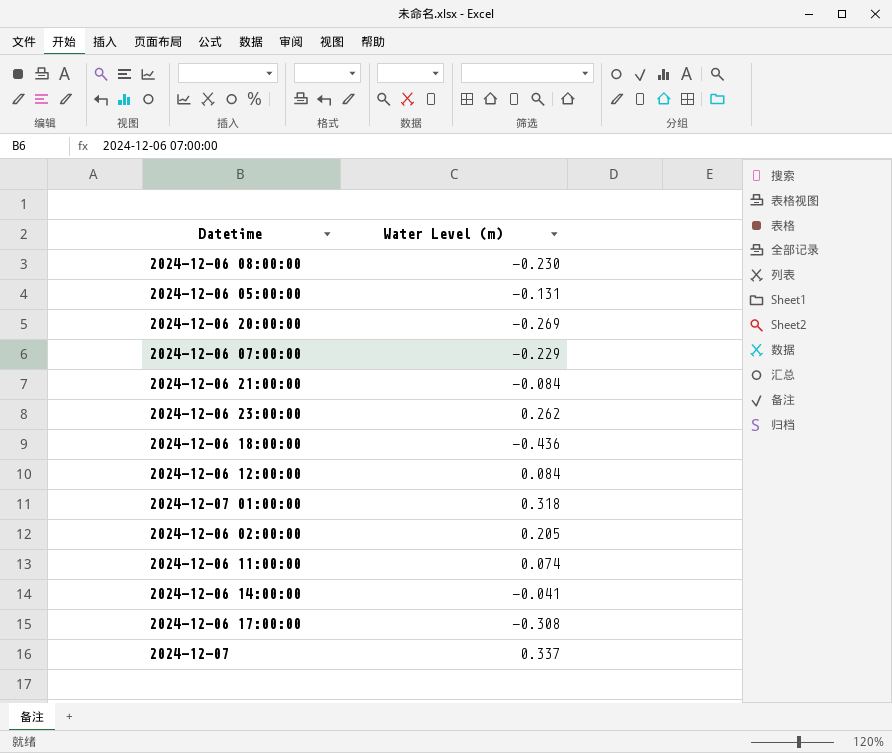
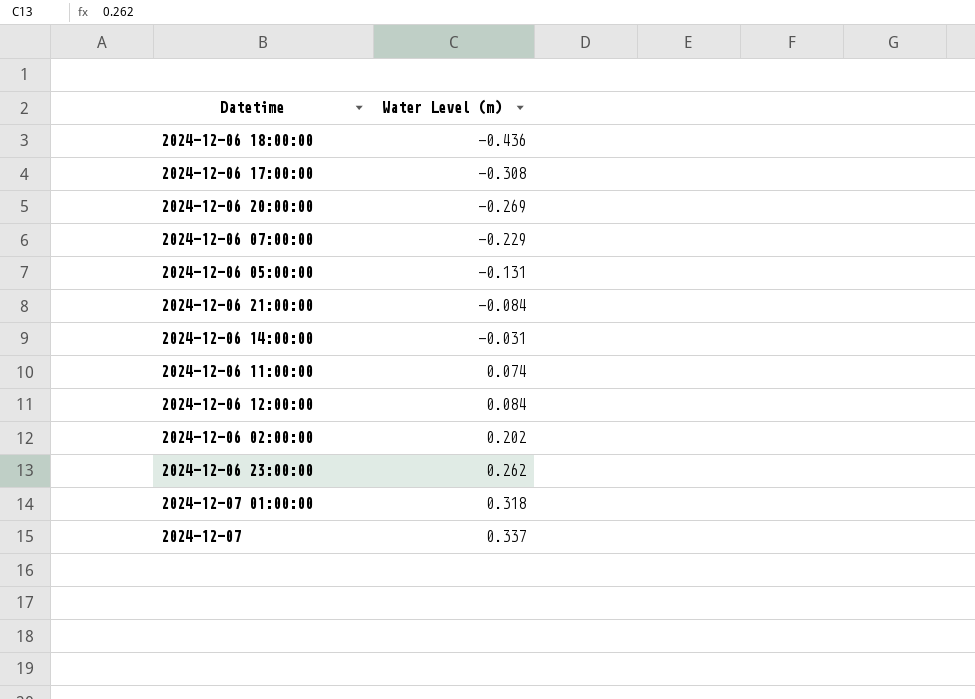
row order: none -> Water Level (m) ascending
row 2024-12-06 08:00:00: -0.230 -> none
2024-12-06 14:00:00 | Water Level (m): -0.041 -> -0.031
2024-12-06 02:00:00 | Water Level (m): 0.205 -> 0.202

